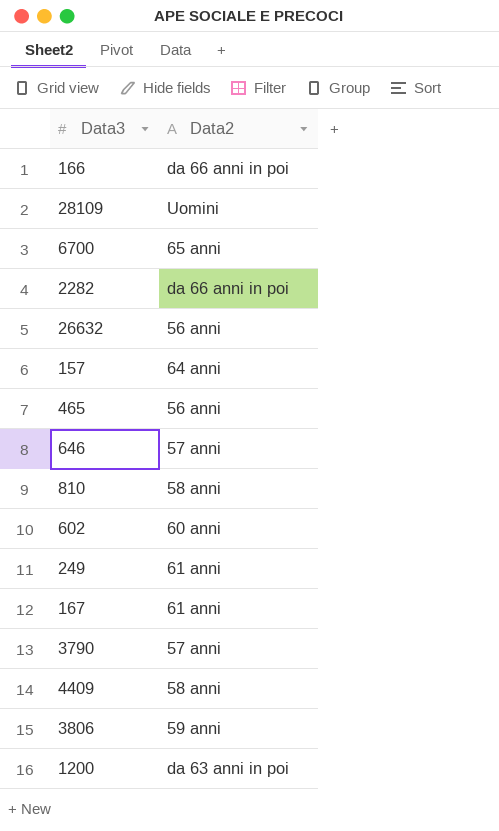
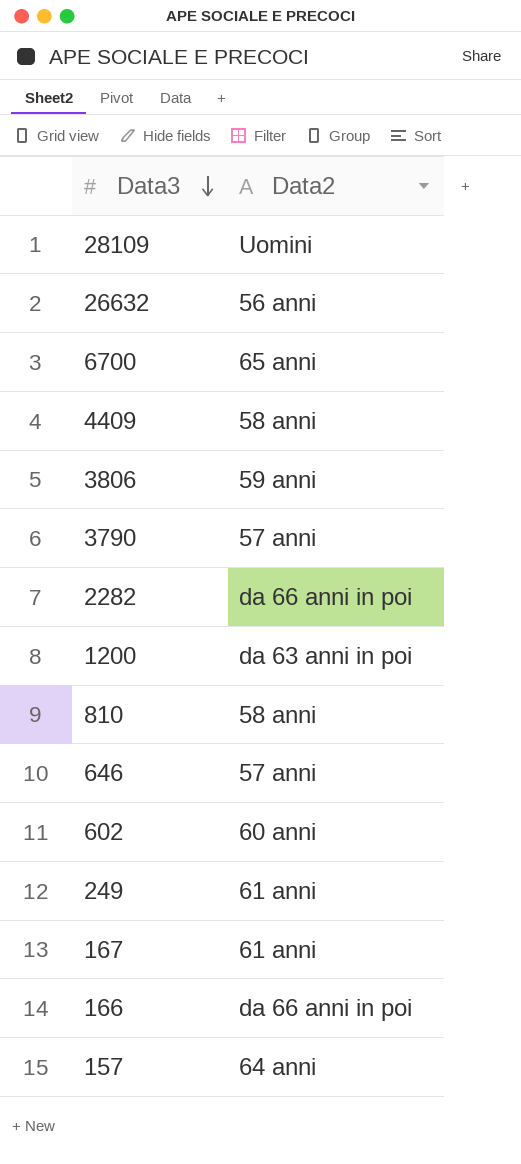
row order: none -> Data3 descending
row 465: 56 anni -> none

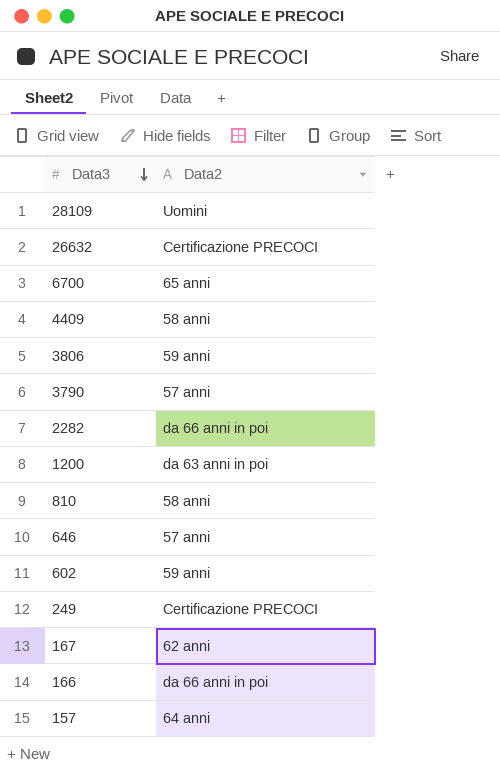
26632 | Data2: 56 anni -> Certificazione PRECOCI
602 | Data2: 60 anni -> 59 anni
249 | Data2: 61 anni -> Certificazione PRECOCI
167 | Data2: 61 anni -> 62 anni

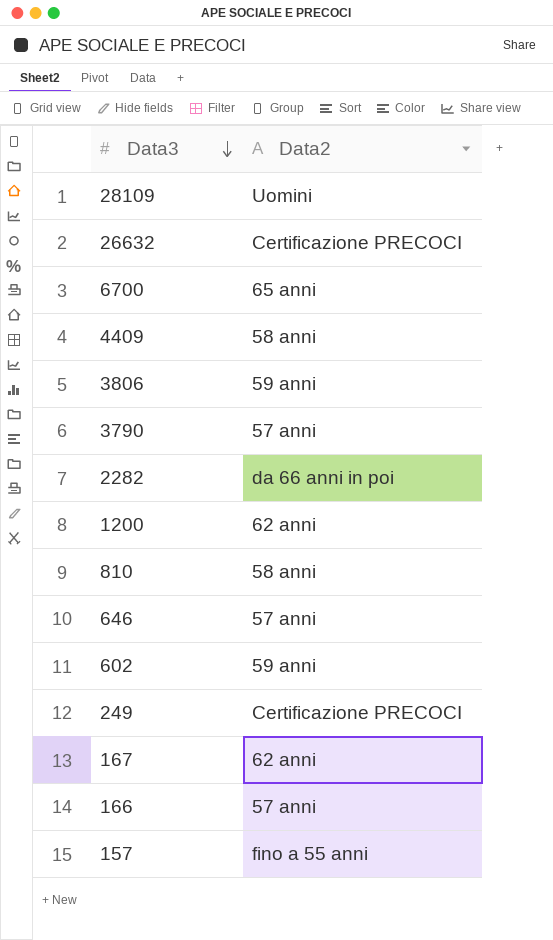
1200 | Data2: da 63 anni in poi -> 62 anni
166 | Data2: da 66 anni in poi -> 57 anni
157 | Data2: 64 anni -> fino a 55 anni

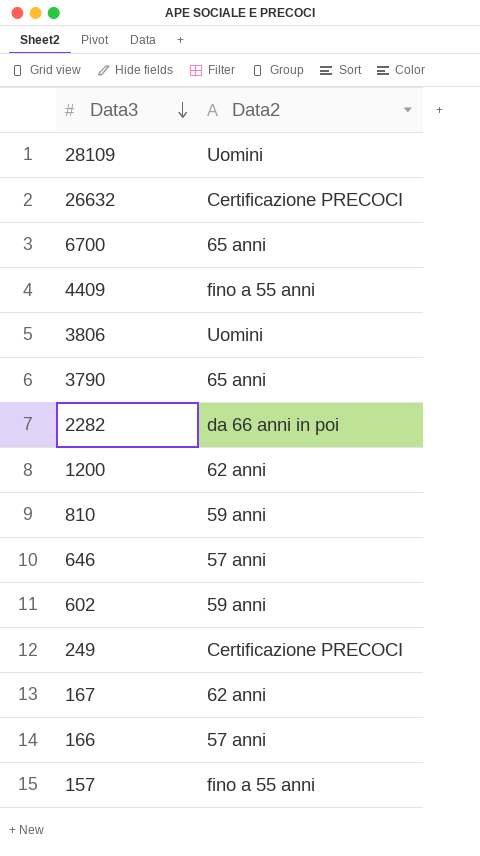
4409 | Data2: 58 anni -> fino a 55 anni
3806 | Data2: 59 anni -> Uomini
3790 | Data2: 57 anni -> 65 anni
810 | Data2: 58 anni -> 59 anni

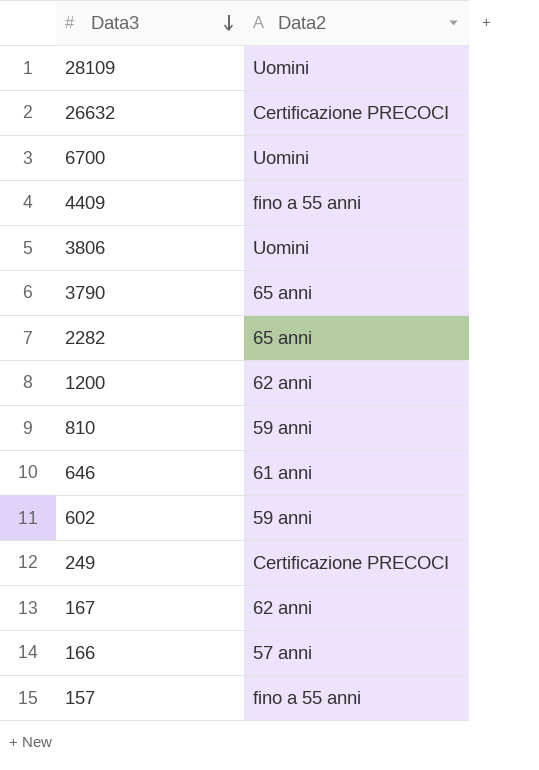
6700 | Data2: 65 anni -> Uomini
2282 | Data2: da 66 anni in poi -> 65 anni
646 | Data2: 57 anni -> 61 anni

